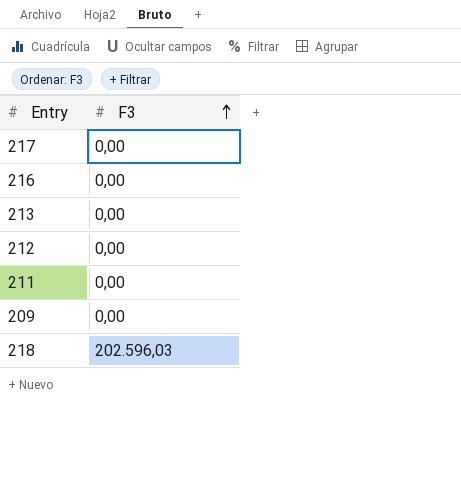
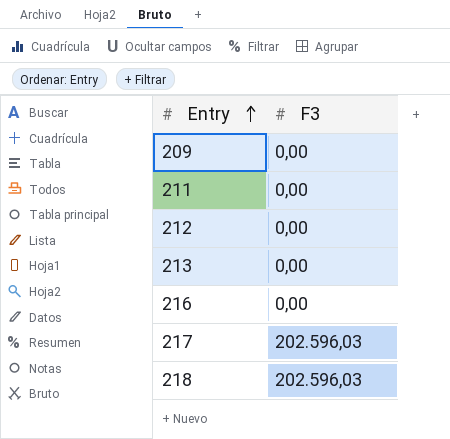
row order: F3 ascending -> Entry ascending
217 | F3: 0,00 -> 202.596,03

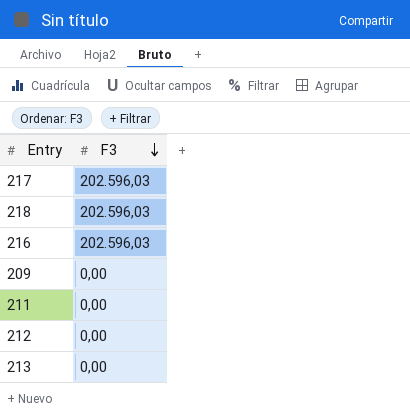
row order: Entry ascending -> F3 descending
216 | F3: 0,00 -> 202.596,03

